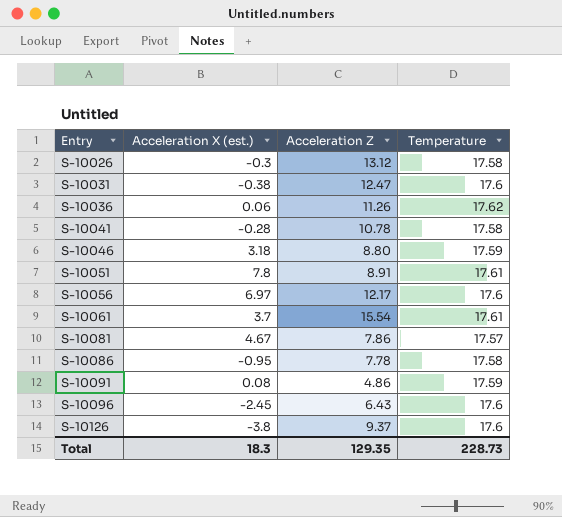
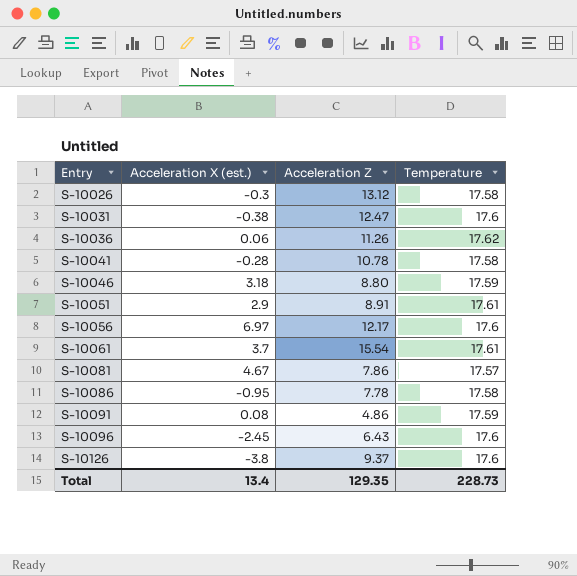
S-10051 | Acceleration X (est.): 7.8 -> 2.9
Total | Acceleration X (est.): 18.3 -> 13.4

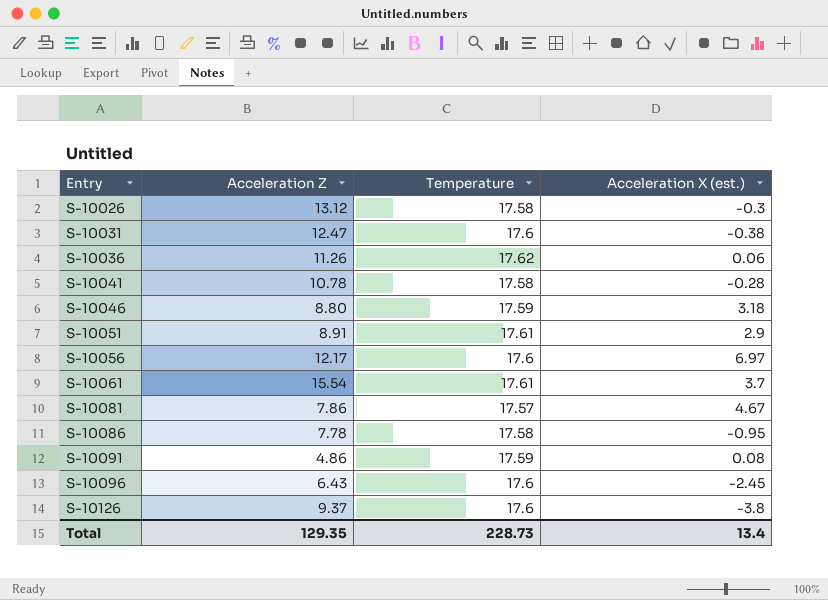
column Acceleration X (est.) | position: 2 -> 4

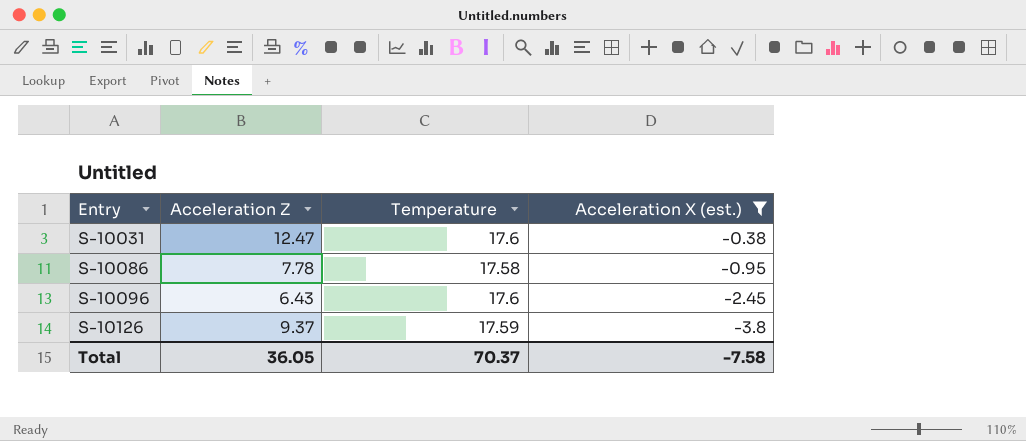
filter: none -> Acceleration X (est.) <= -0.38
S-10126 | Temperature: 17.6 -> 17.59
Total | Acceleration Z: 129.35 -> 36.05
Total | Temperature: 228.73 -> 70.37
Total | Acceleration X (est.): 13.4 -> -7.58

